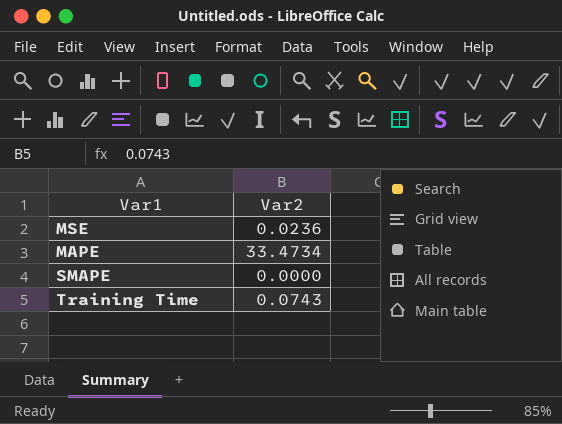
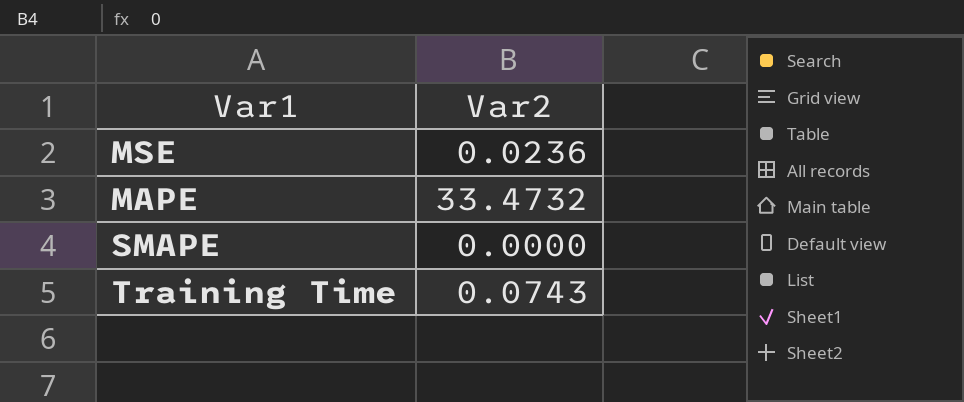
MAPE | Var2: 33.4734 -> 33.4732

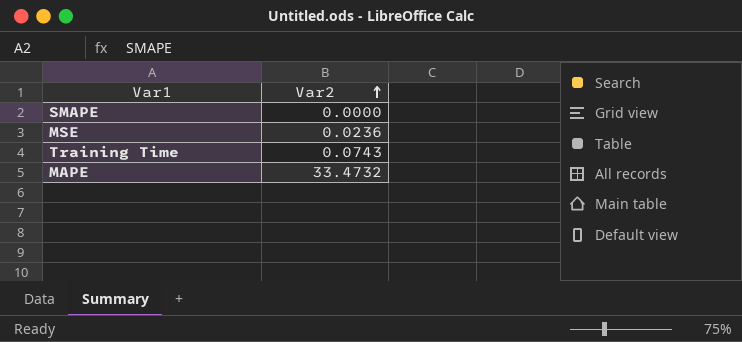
row order: none -> Var2 ascending

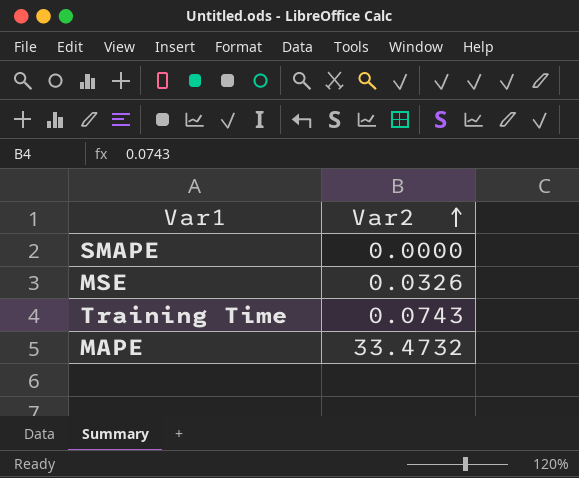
MSE | Var2: 0.0236 -> 0.0326

